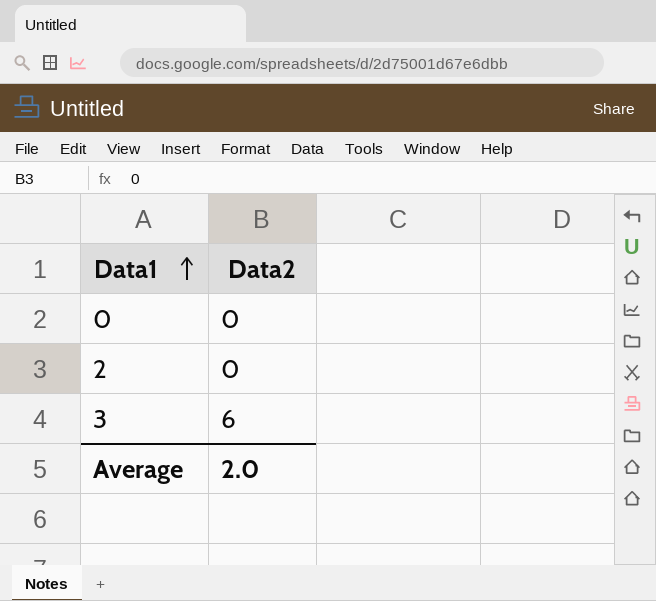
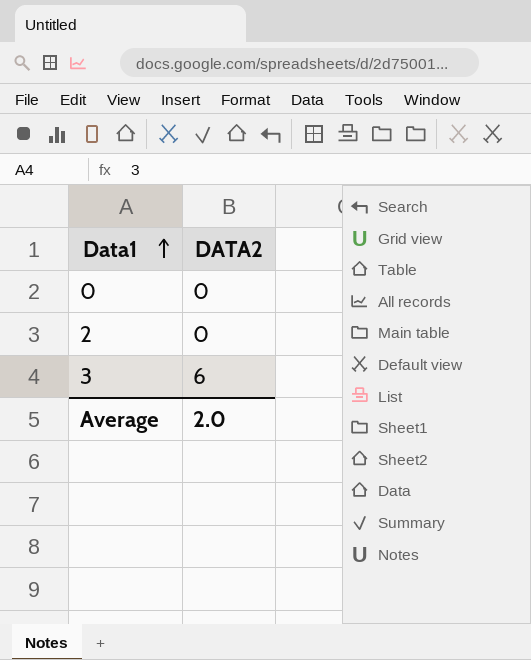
column name: Data2 -> DATA2

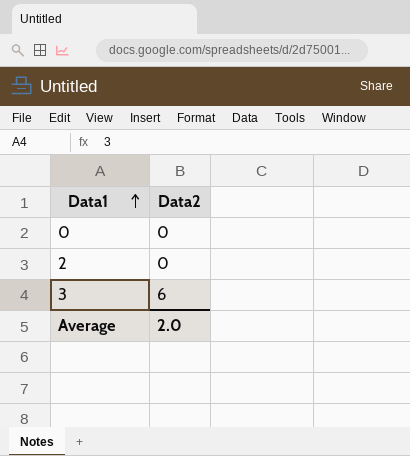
column name: DATA2 -> Data2

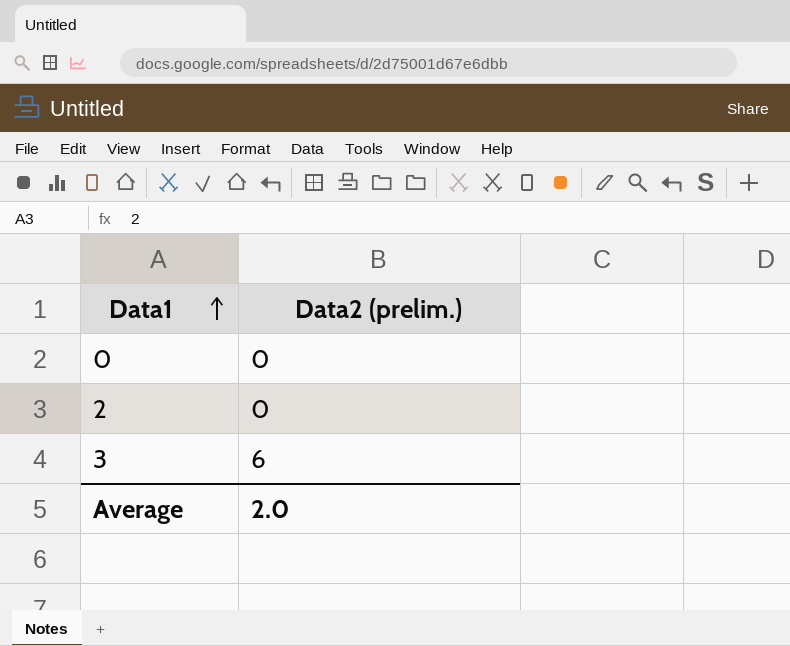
column name: Data2 -> Data2 (prelim.)

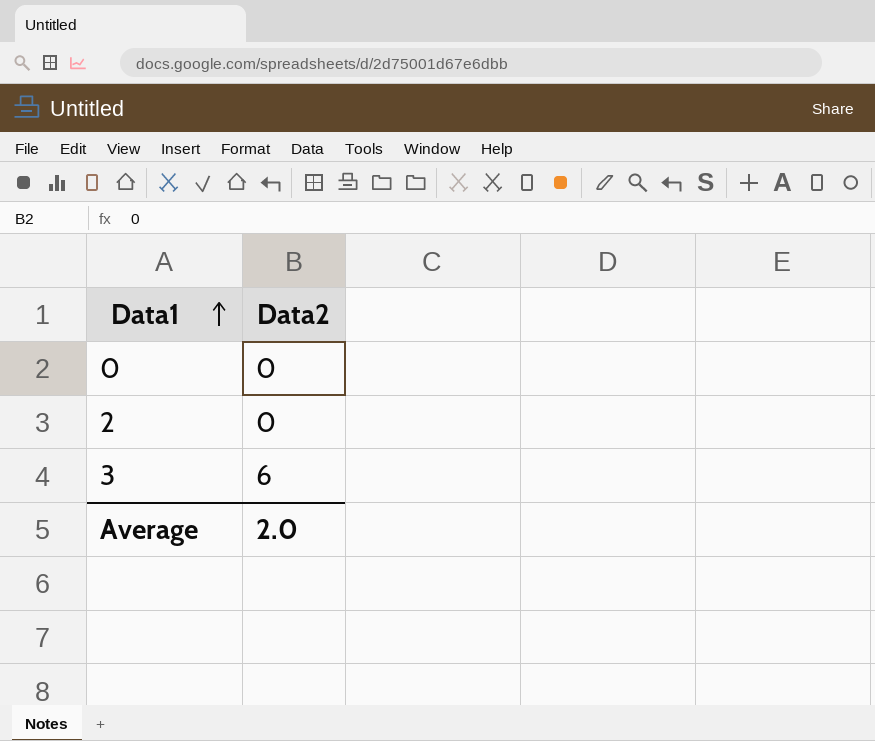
column name: Data2 (prelim.) -> Data2

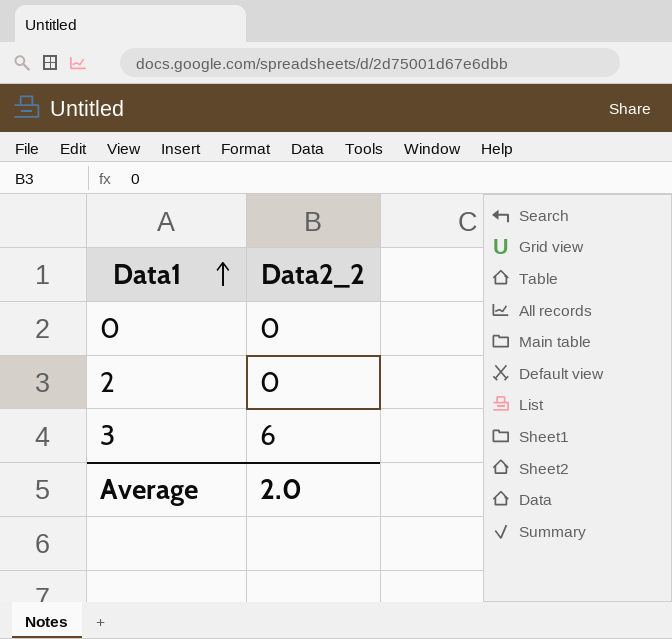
column name: Data2 -> Data2_2

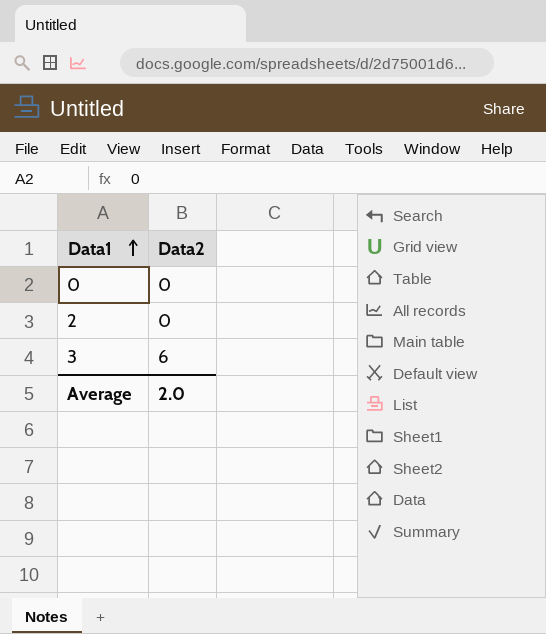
column name: Data2_2 -> Data2

